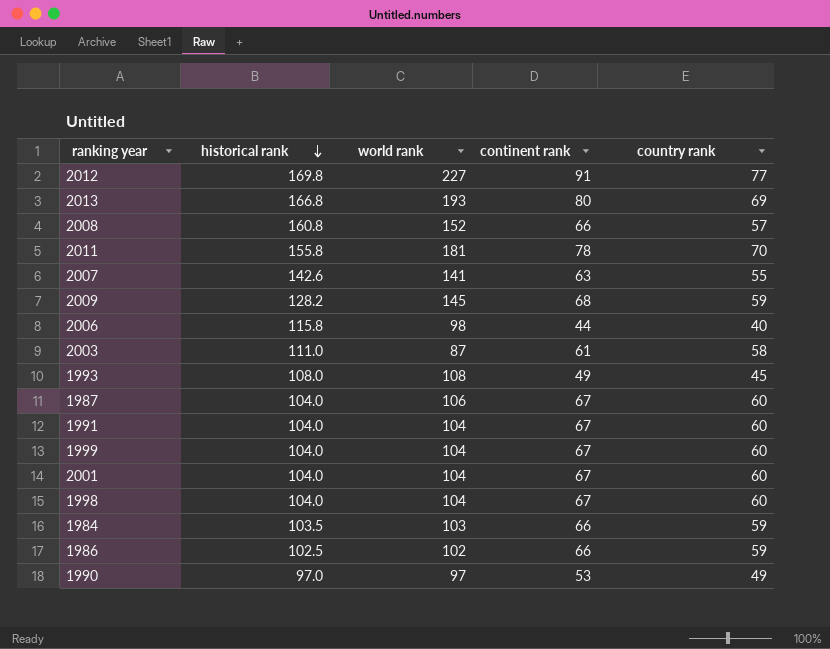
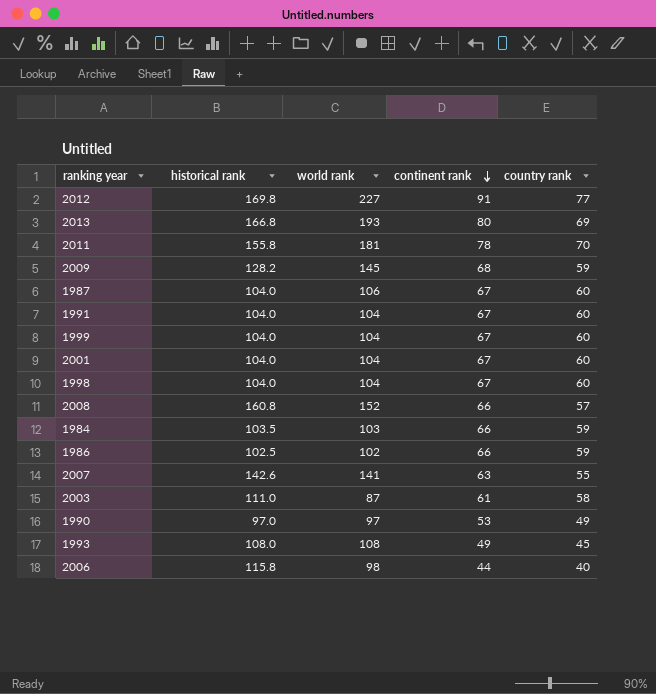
row order: historical rank descending -> continent rank descending

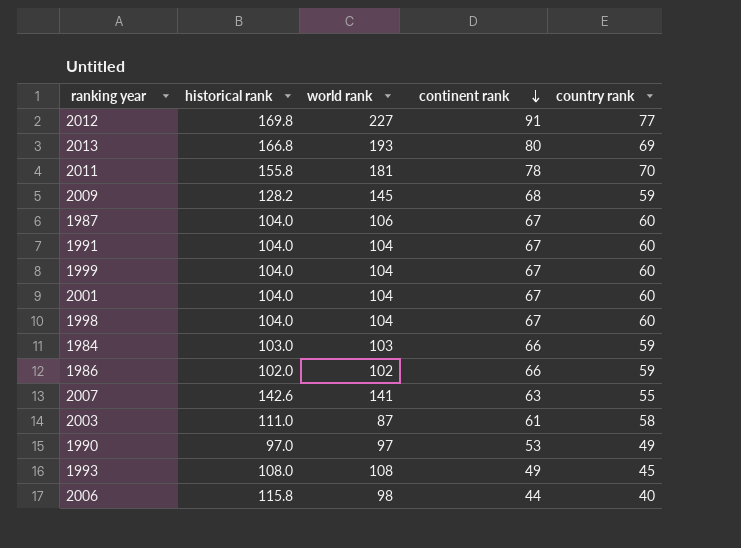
row 2008: 160.8 | 152 | 66 | 57 -> none
1984 | historical rank: 103.5 -> 103.0
1986 | historical rank: 102.5 -> 102.0

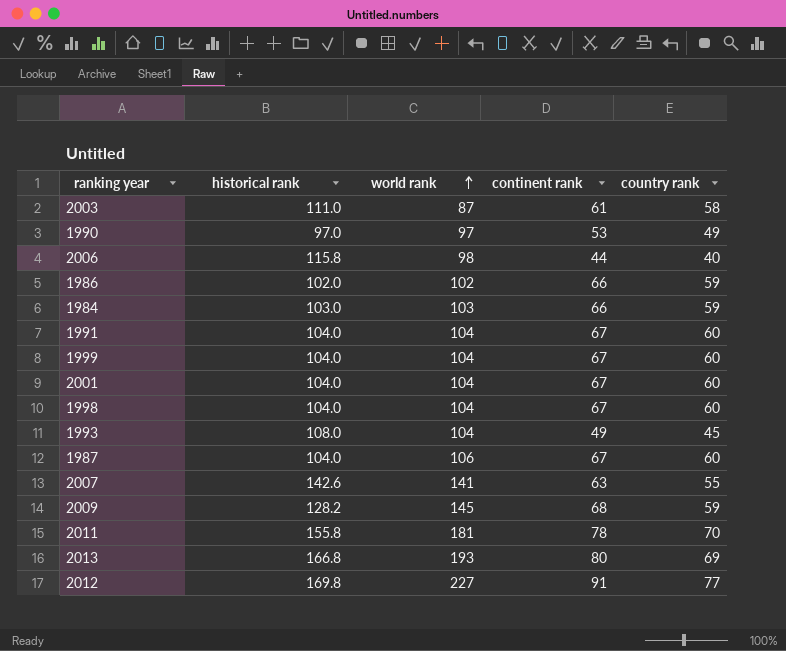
row order: continent rank descending -> world rank ascending
1993 | world rank: 108 -> 104

